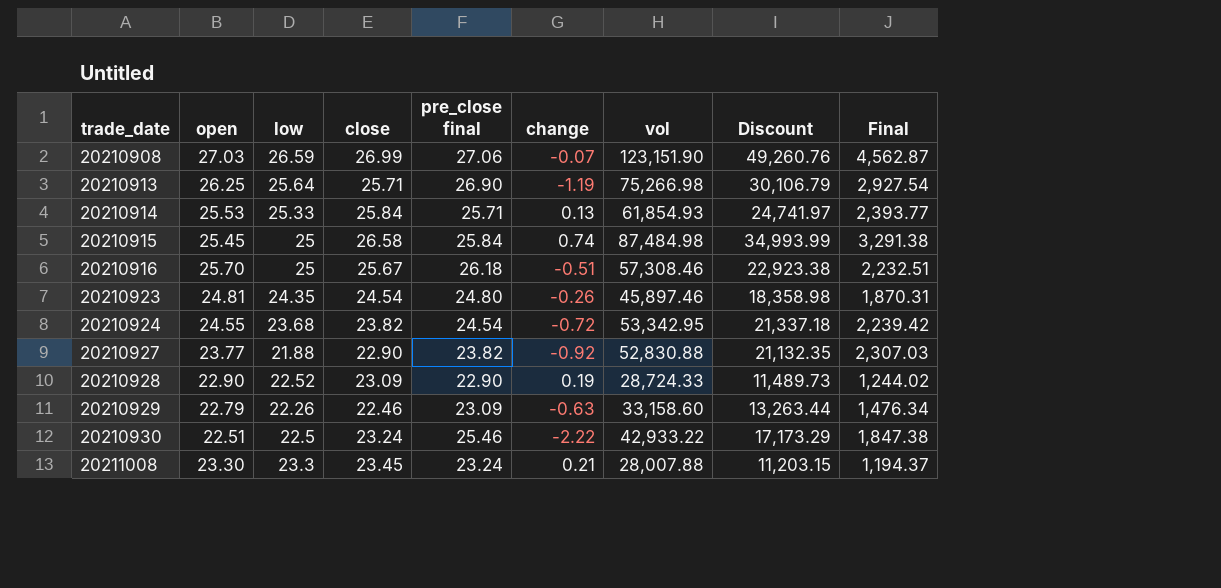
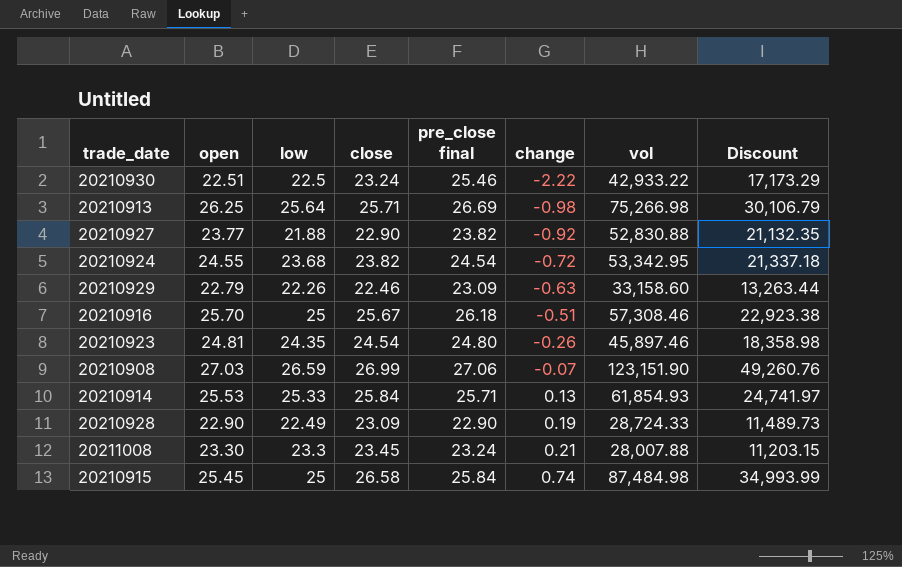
row order: trade_date ascending -> change ascending
column Final | formula: [vol] / [close] -> none
20210913 | pre_close final: 26.90 -> 26.69
20210913 | change: -1.19 -> -0.98
20210928 | low: 22.52 -> 22.49

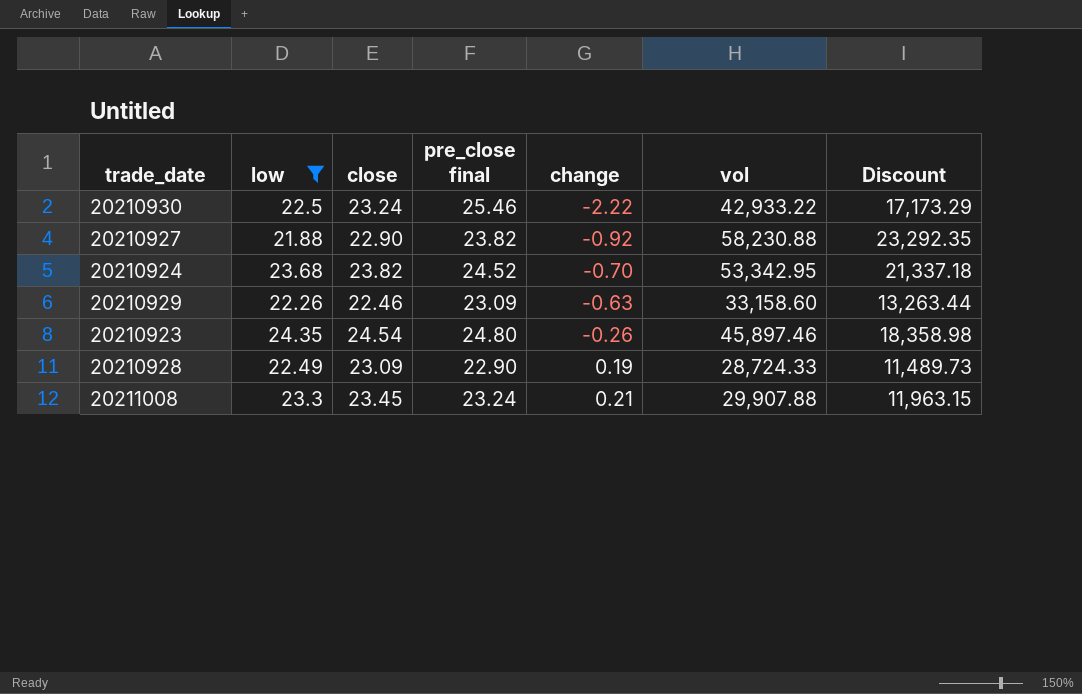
filter: none -> low <= 24.35
column open | position: 2 -> none
20210927 | vol: 52,830.88 -> 58,230.88
20210927 | Discount: 21,132.35 -> 23,292.35
20210924 | pre_close final: 24.54 -> 24.52
20210924 | change: -0.72 -> -0.70
20211008 | vol: 28,007.88 -> 29,907.88
20211008 | Discount: 11,203.15 -> 11,963.15

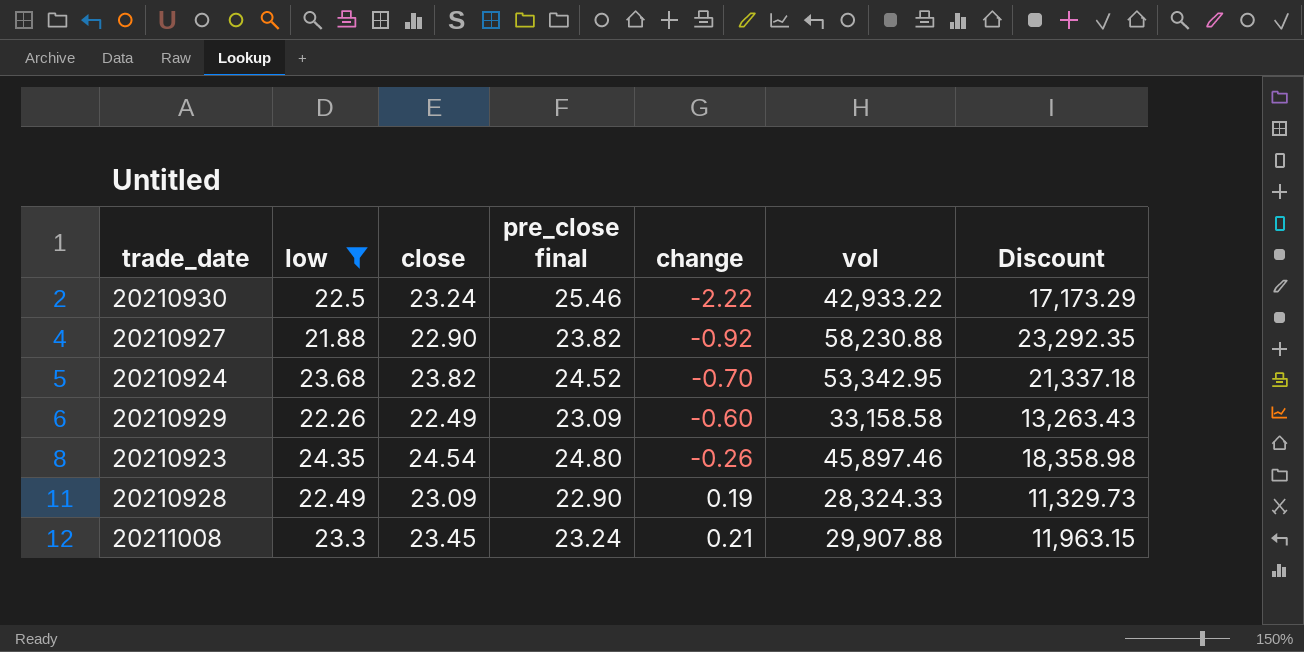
20210929 | close: 22.46 -> 22.49
20210929 | change: -0.63 -> -0.60
20210929 | vol: 33,158.60 -> 33,158.58
20210929 | Discount: 13,263.44 -> 13,263.43
20210928 | vol: 28,724.33 -> 28,324.33
20210928 | Discount: 11,489.73 -> 11,329.73

